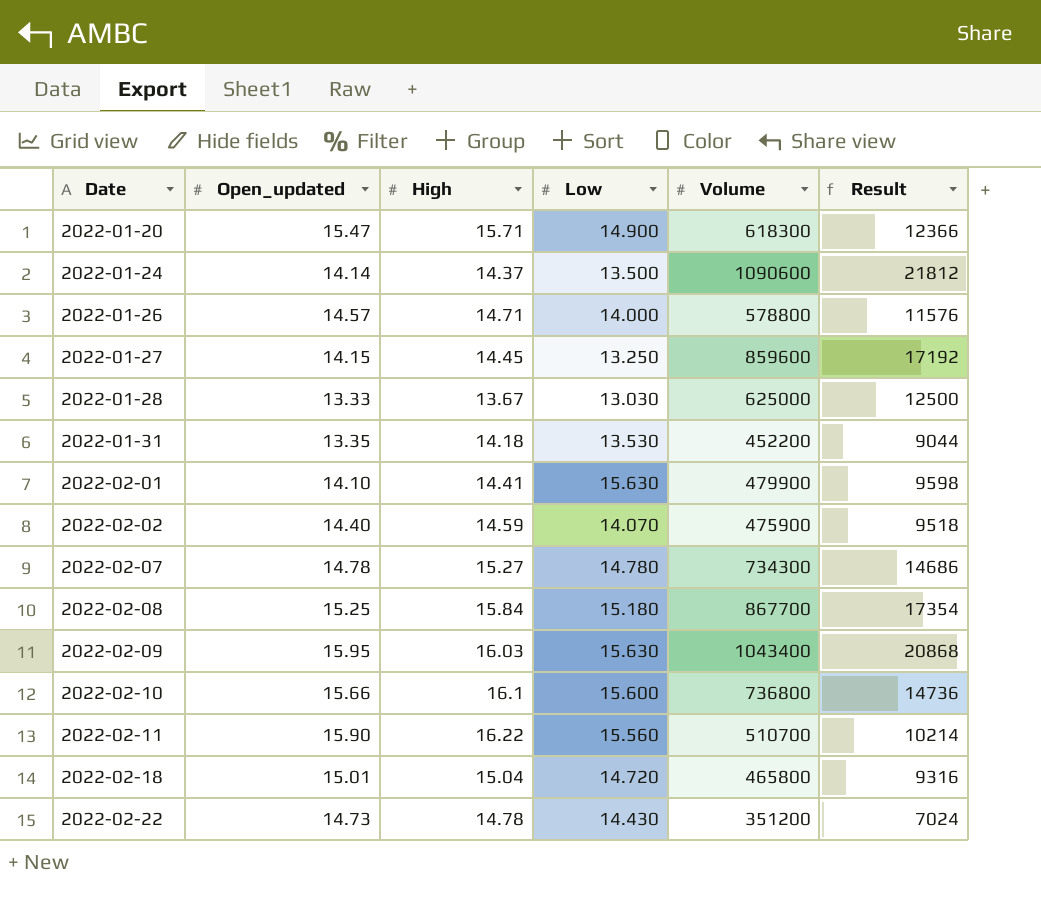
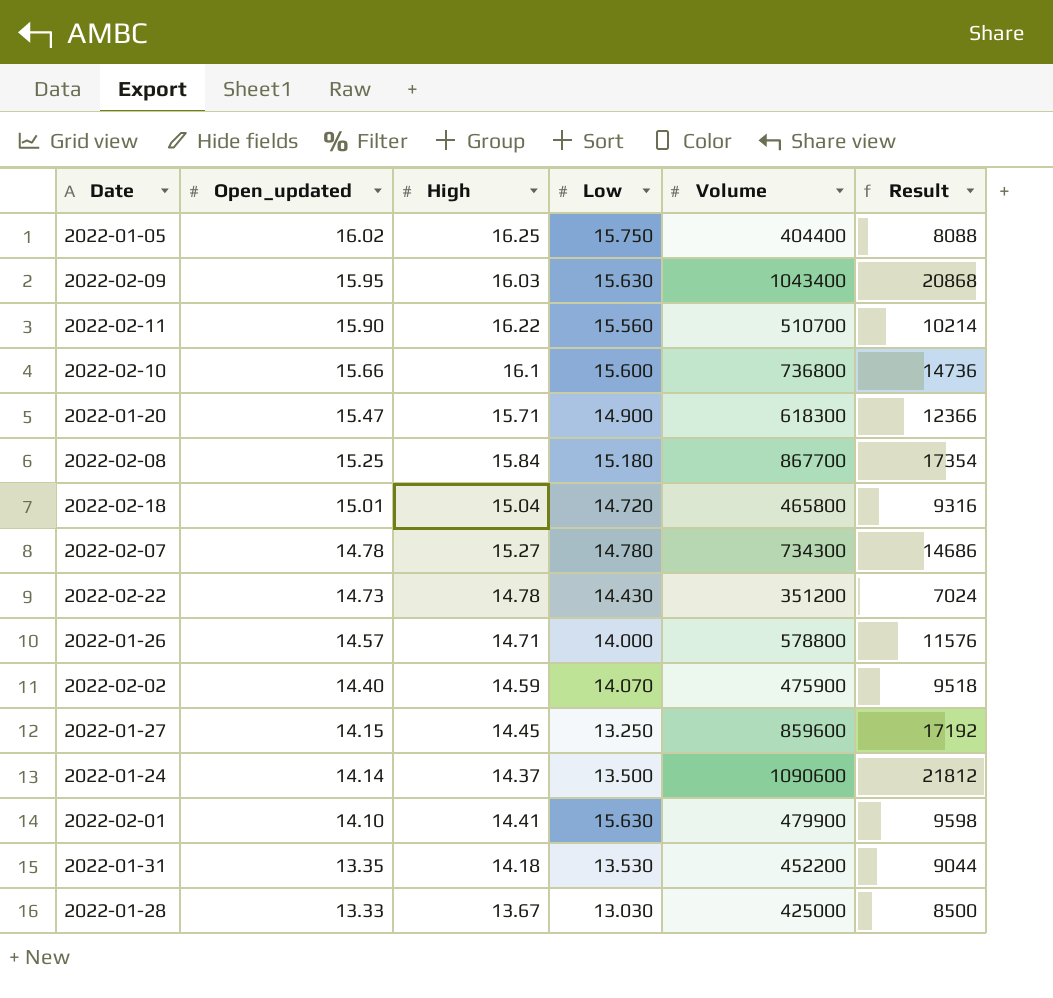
row order: Date ascending -> Open_updated descending
row 2022-01-05: none -> 16.02 | 16.25 | 15.750 | 404400 | 8088
2022-01-28 | Volume: 625000 -> 425000
2022-01-28 | Result: 12500 -> 8500

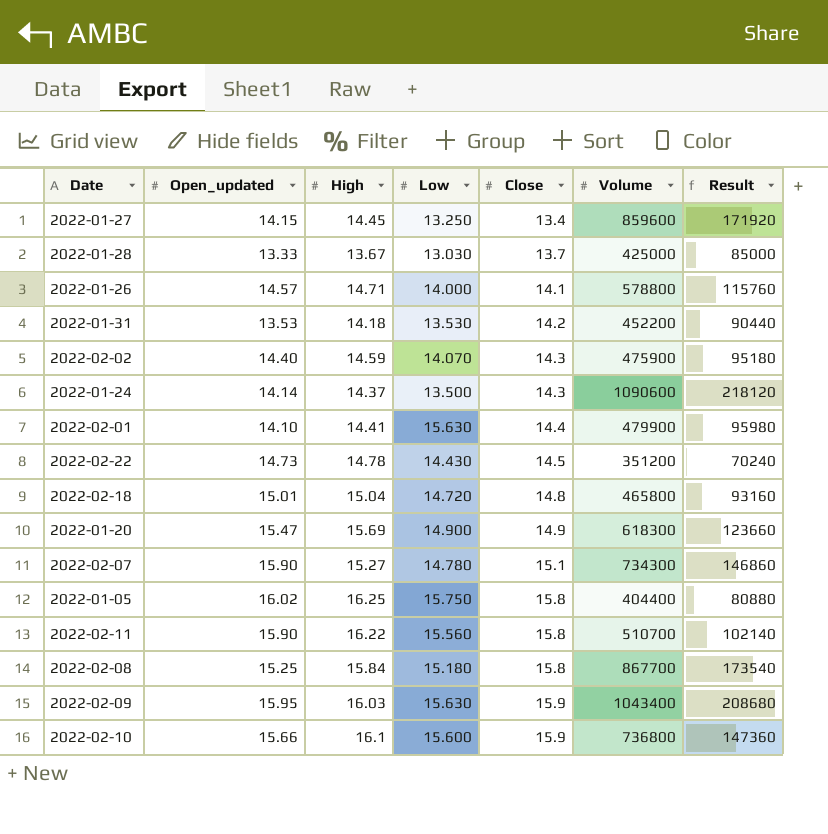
row order: Open_updated descending -> Close ascending
column Close | position: none -> 5
column Result | formula: [Volume] * 0.02 -> [Volume] * 0.2
2022-01-31 | Open_updated: 13.35 -> 13.53
2022-01-20 | High: 15.71 -> 15.69
2022-02-07 | Open_updated: 14.78 -> 15.90

